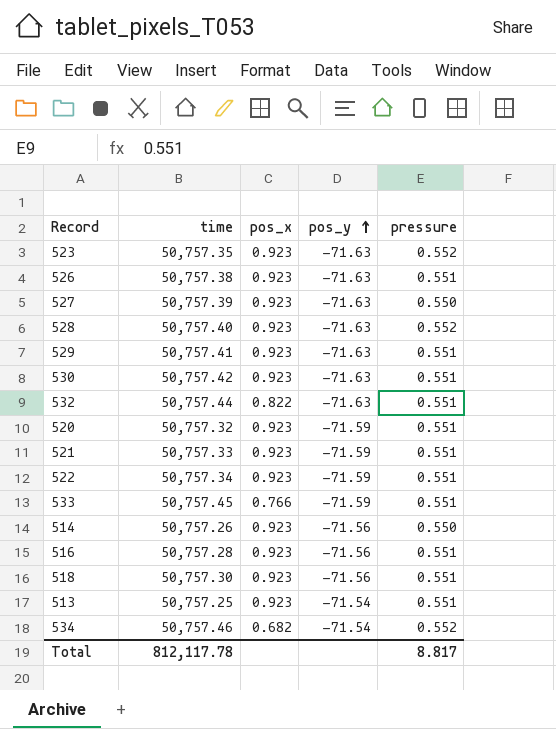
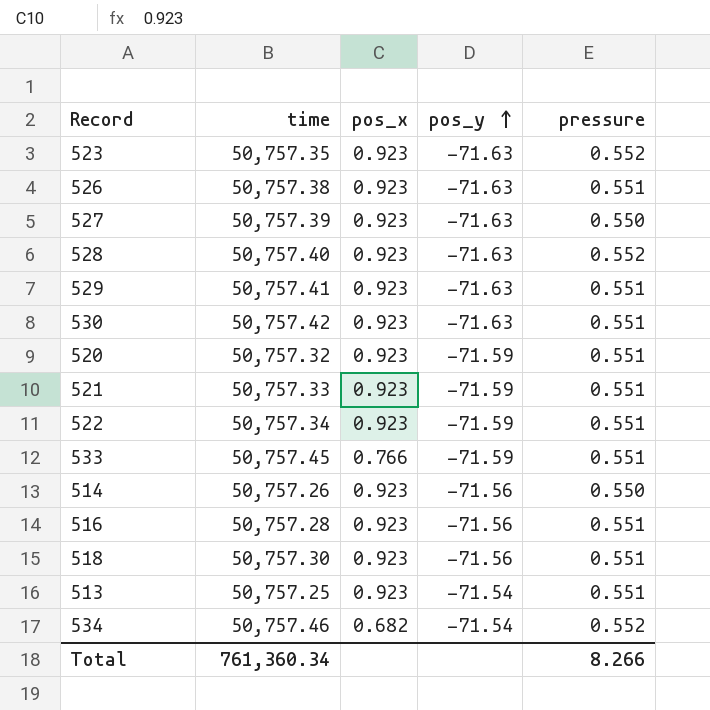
row 532: 50,757.44 | 0.822 | -71.63 | 0.551 -> none
Total | time: 812,117.78 -> 761,360.34
Total | pressure: 8.817 -> 8.266

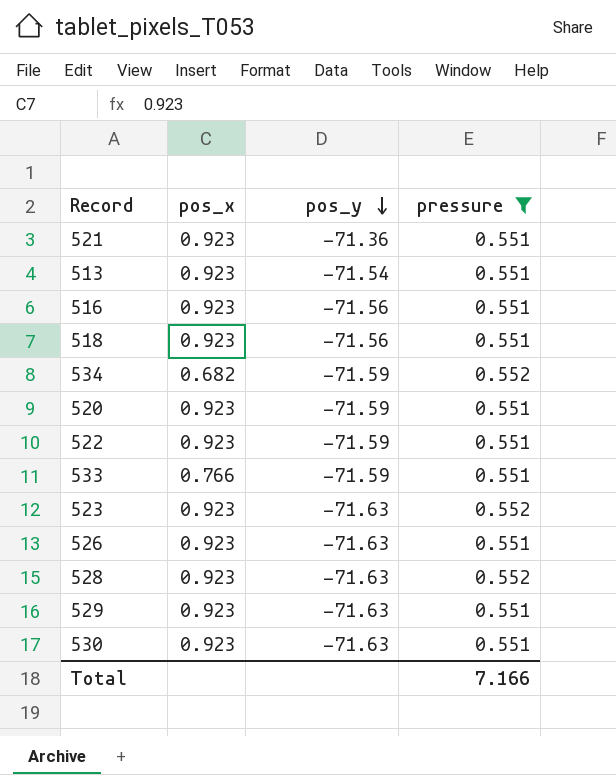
filter: none -> pressure != 0.550
row order: pos_y ascending -> pos_y descending
column time | position: 2 -> none
521 | pos_y: -71.59 -> -71.36
534 | pos_y: -71.54 -> -71.59
Total | pressure: 8.266 -> 7.166

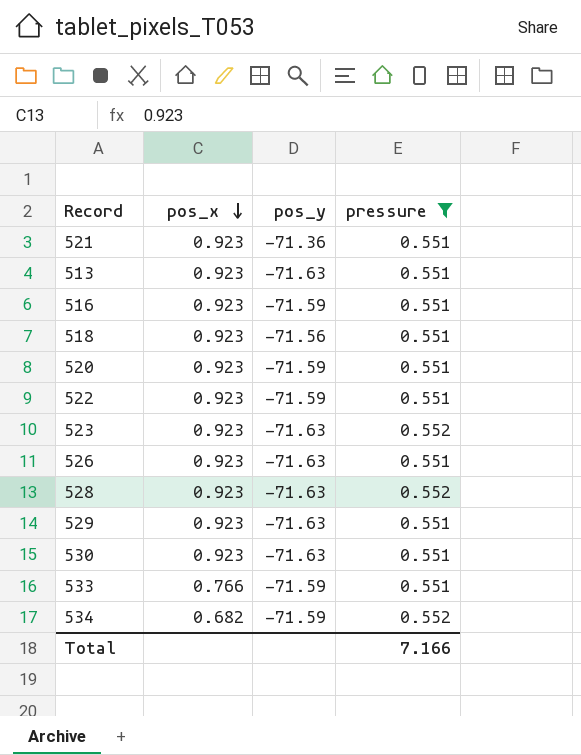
row order: pos_y descending -> pos_x descending
513 | pos_y: -71.54 -> -71.63
516 | pos_y: -71.56 -> -71.59

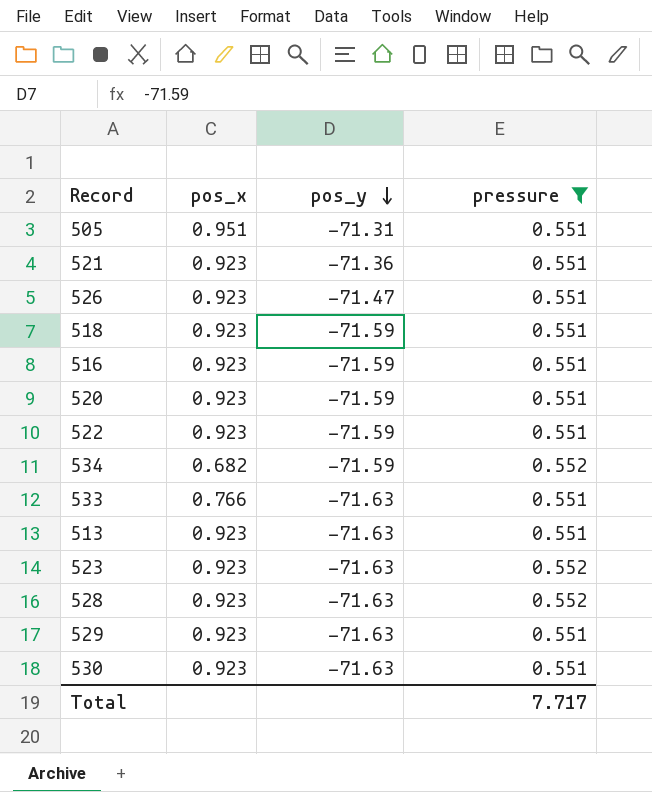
row order: pos_x descending -> pos_y descending
row 505: none -> 0.951 | -71.31 | 0.551
526 | pos_y: -71.63 -> -71.47
518 | pos_y: -71.56 -> -71.59
533 | pos_y: -71.59 -> -71.63
Total | pressure: 7.166 -> 7.717

